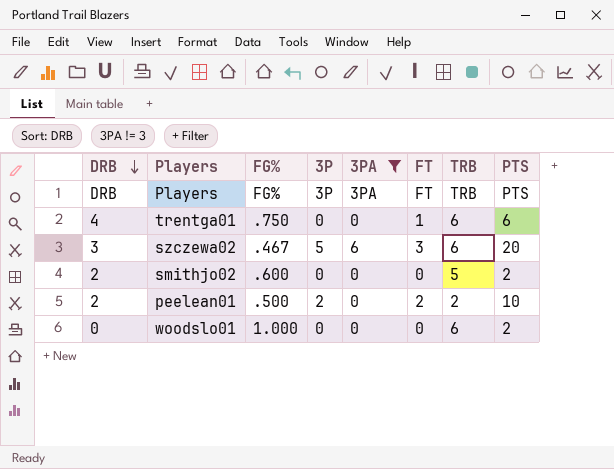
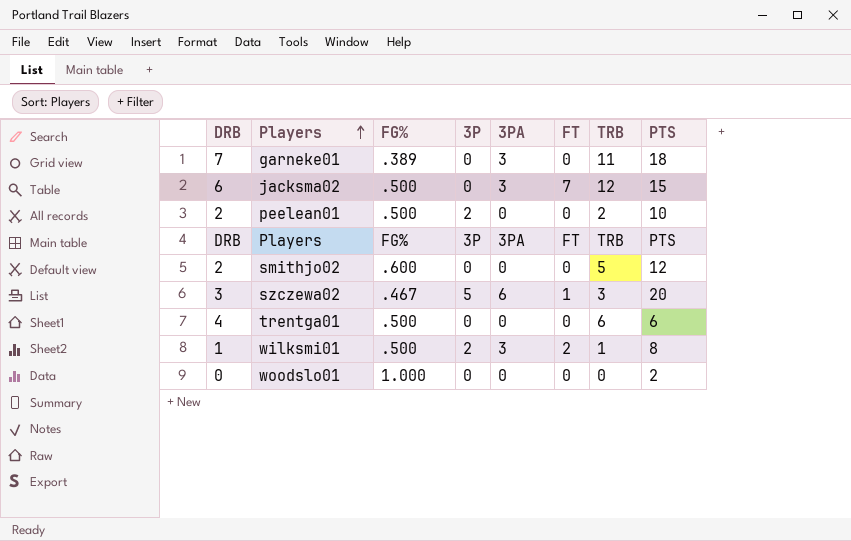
filter: 3PA != 3 -> none
row order: DRB descending -> Players ascending
peelean01 | FT: 2 -> 0
smithjo02 | PTS: 2 -> 12
szczewa02 | FT: 3 -> 1
szczewa02 | TRB: 6 -> 3
trentga01 | FG%: .750 -> .500
trentga01 | FT: 1 -> 0
woodslo01 | TRB: 6 -> 0

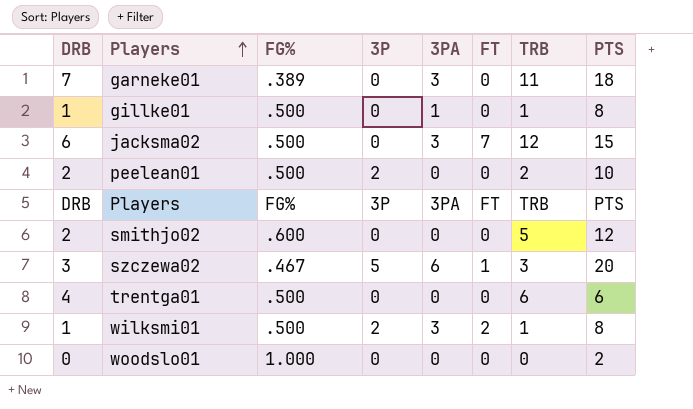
row gillke01: none -> 1 | .500 | 0 | 1 | 0 | 1 | 8

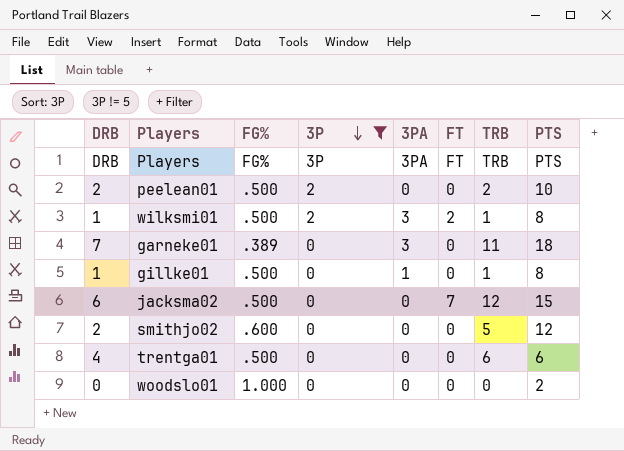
filter: none -> 3P != 5
row order: Players ascending -> 3P descending
jacksma02 | 3PA: 3 -> 0

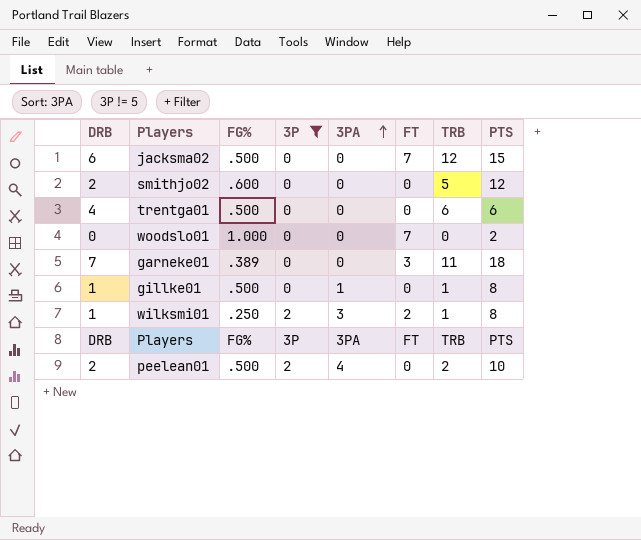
row order: 3P descending -> 3PA ascending
woodslo01 | FT: 0 -> 7
garneke01 | 3PA: 3 -> 0
garneke01 | FT: 0 -> 3
wilksmi01 | FG%: .500 -> .250
peelean01 | 3PA: 0 -> 4

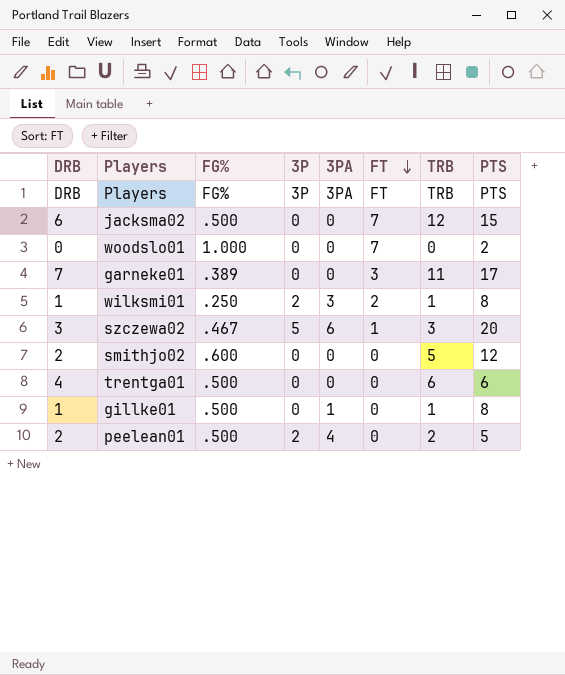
filter: 3P != 5 -> none
row order: 3PA ascending -> FT descending
garneke01 | PTS: 18 -> 17
peelean01 | PTS: 10 -> 5

